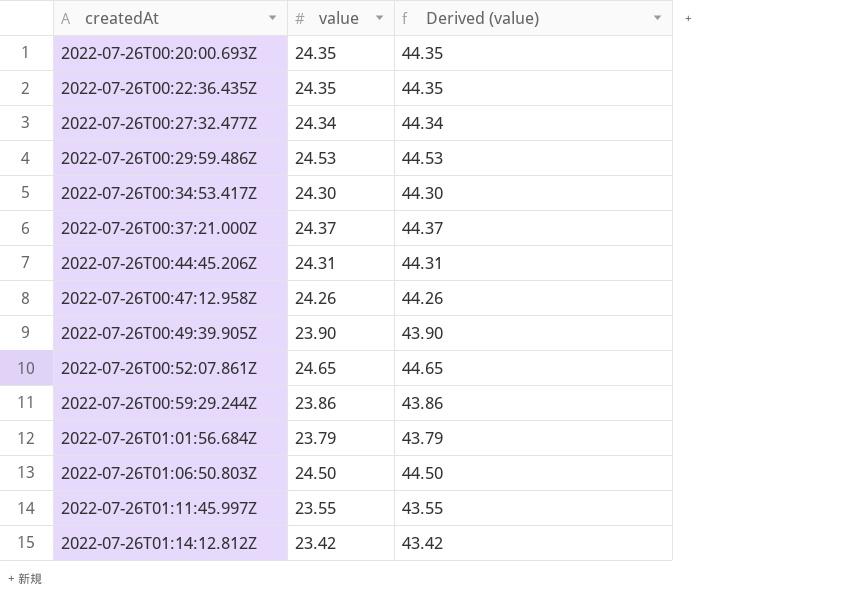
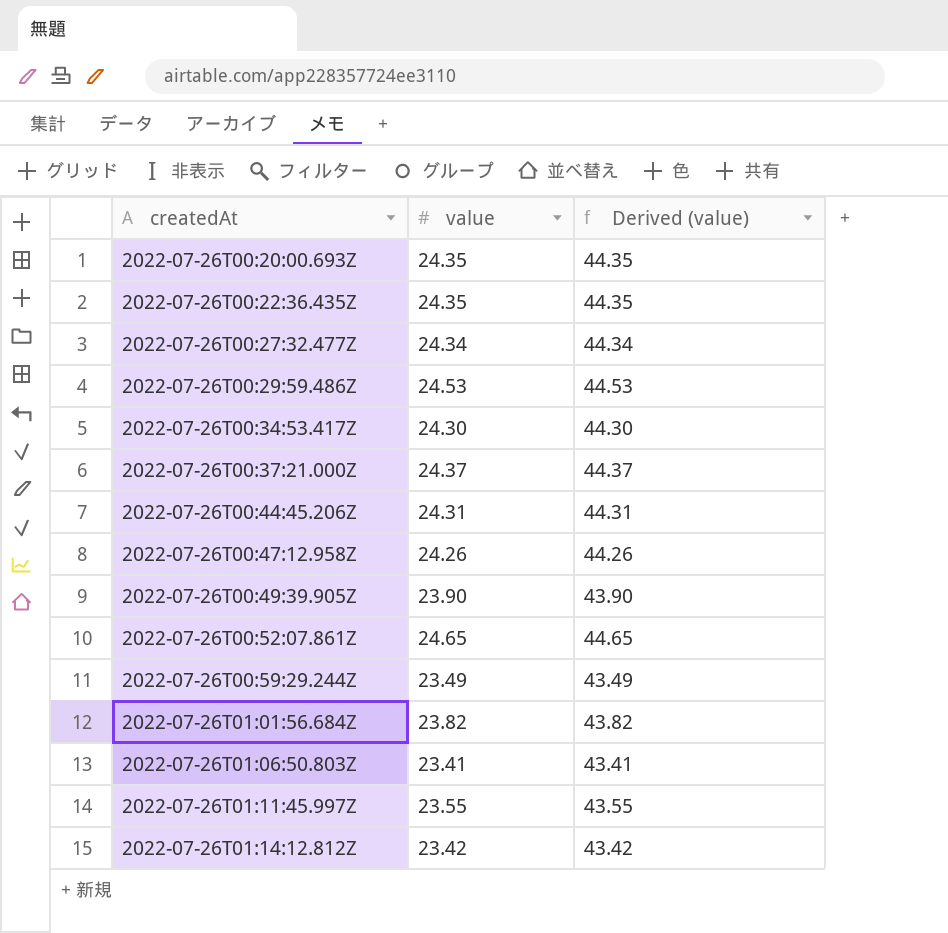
2022-07-26T00:59:29.244Z | value: 23.86 -> 23.49
2022-07-26T00:59:29.244Z | Derived (value): 43.86 -> 43.49
2022-07-26T01:01:56.684Z | value: 23.79 -> 23.82
2022-07-26T01:01:56.684Z | Derived (value): 43.79 -> 43.82
2022-07-26T01:06:50.803Z | value: 24.50 -> 23.41
2022-07-26T01:06:50.803Z | Derived (value): 44.50 -> 43.41

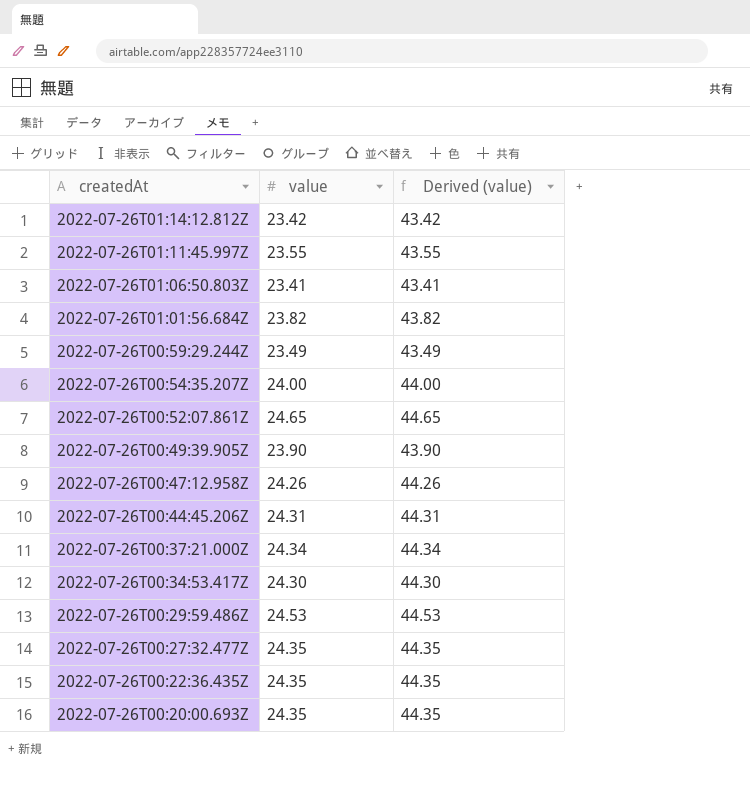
row order: createdAt ascending -> createdAt descending
row 2022-07-26T00:54:35.207Z: none -> 24.00 | 44.00
2022-07-26T00:37:21.000Z | value: 24.37 -> 24.34
2022-07-26T00:37:21.000Z | Derived (value): 44.37 -> 44.34
2022-07-26T00:27:32.477Z | value: 24.34 -> 24.35
2022-07-26T00:27:32.477Z | Derived (value): 44.34 -> 44.35

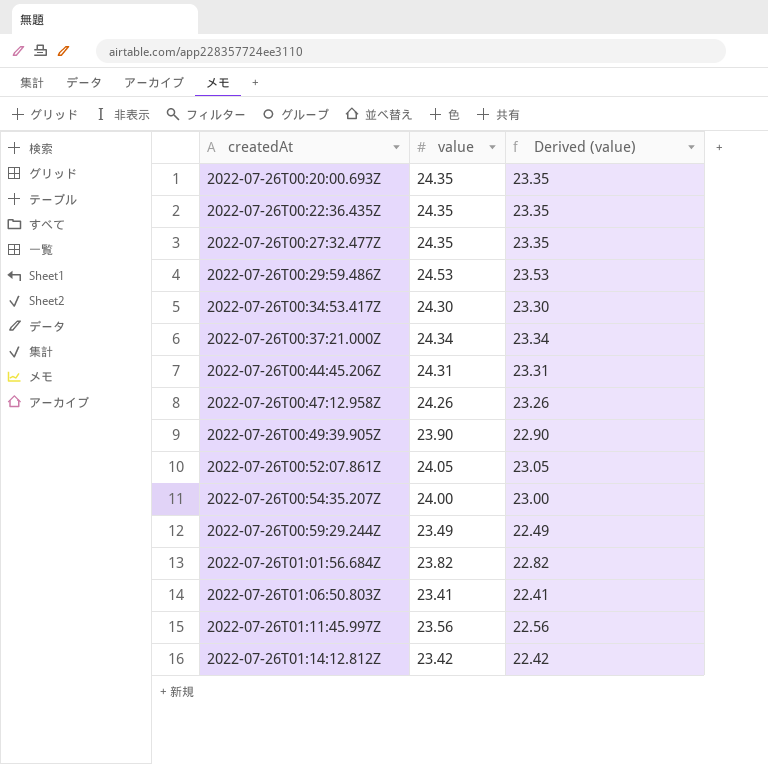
row order: createdAt descending -> createdAt ascending
column Derived (value) | formula: [value] + 20 -> [value] - 1
2022-07-26T00:52:07.861Z | value: 24.65 -> 24.05
2022-07-26T01:11:45.997Z | value: 23.55 -> 23.56

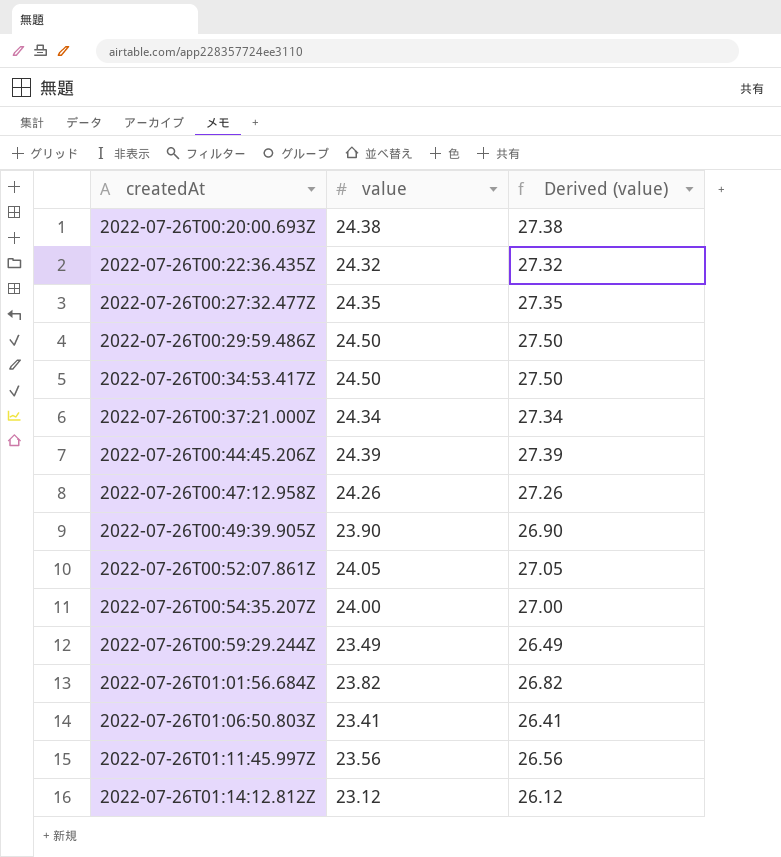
column Derived (value) | formula: [value] - 1 -> [value] + 3
2022-07-26T00:20:00.693Z | value: 24.35 -> 24.38
2022-07-26T00:22:36.435Z | value: 24.35 -> 24.32
2022-07-26T00:29:59.486Z | value: 24.53 -> 24.50
2022-07-26T00:34:53.417Z | value: 24.30 -> 24.50
2022-07-26T00:44:45.206Z | value: 24.31 -> 24.39
2022-07-26T01:14:12.812Z | value: 23.42 -> 23.12

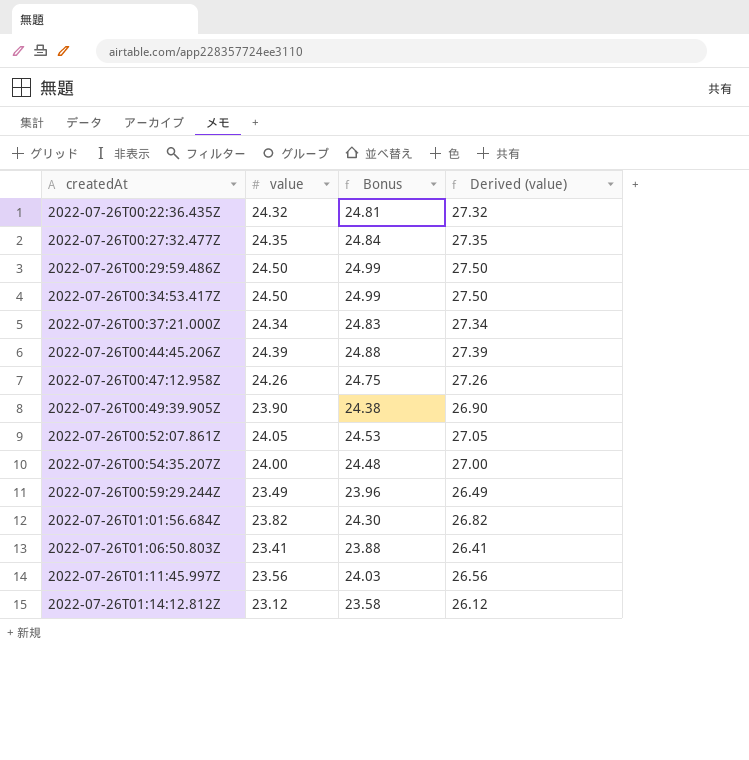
column Bonus | formula: none -> [value] * 1.02
row 2022-07-26T00:20:00.693Z: 24.38 | 27.38 -> none

